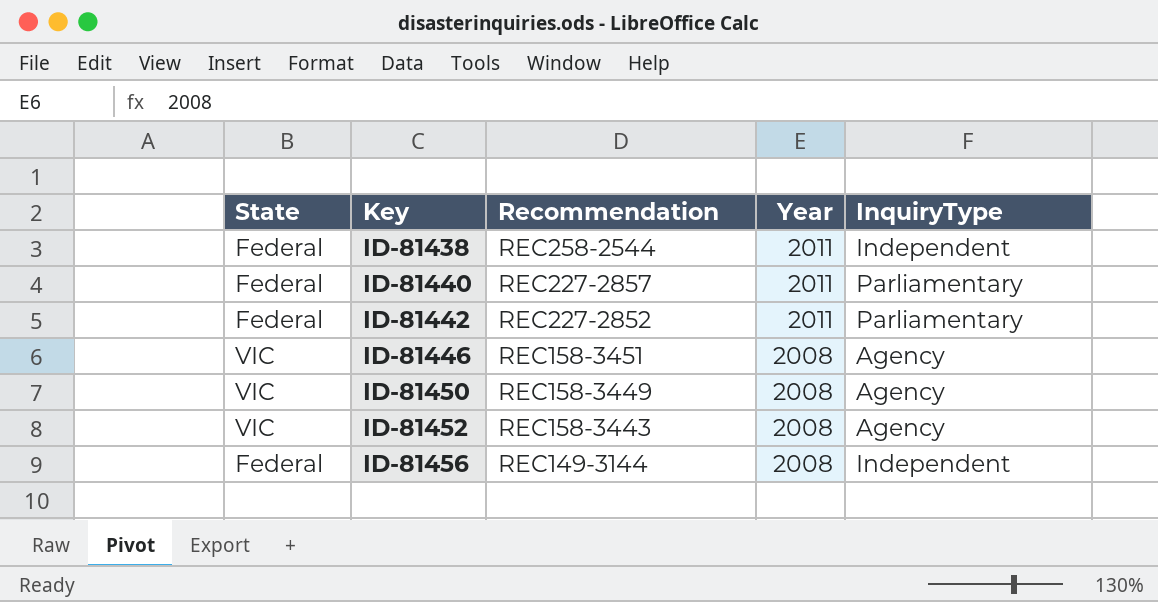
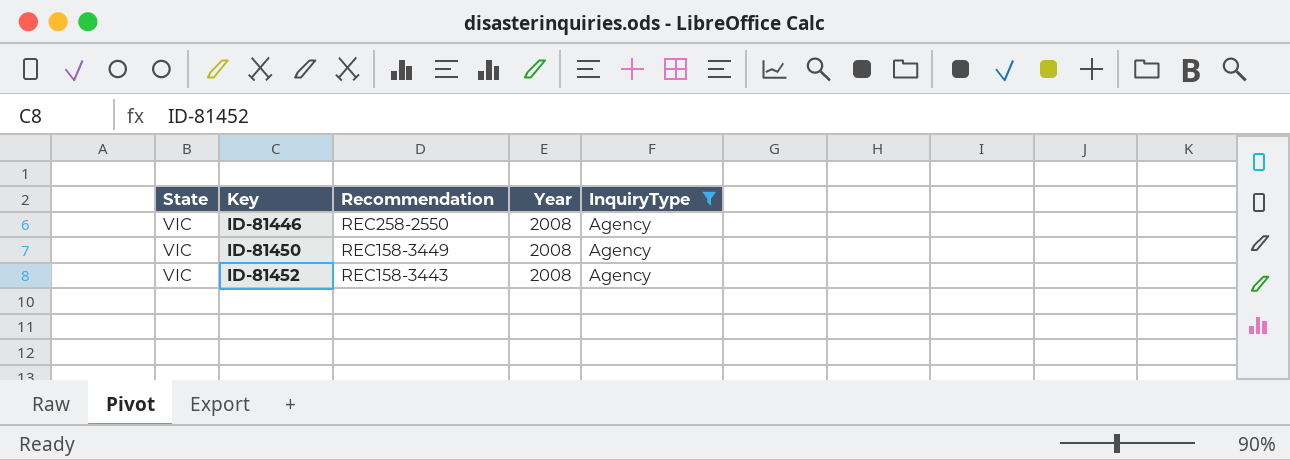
filter: none -> InquiryType = Agency
ID-81446 | Recommendation: REC158-3451 -> REC258-2550

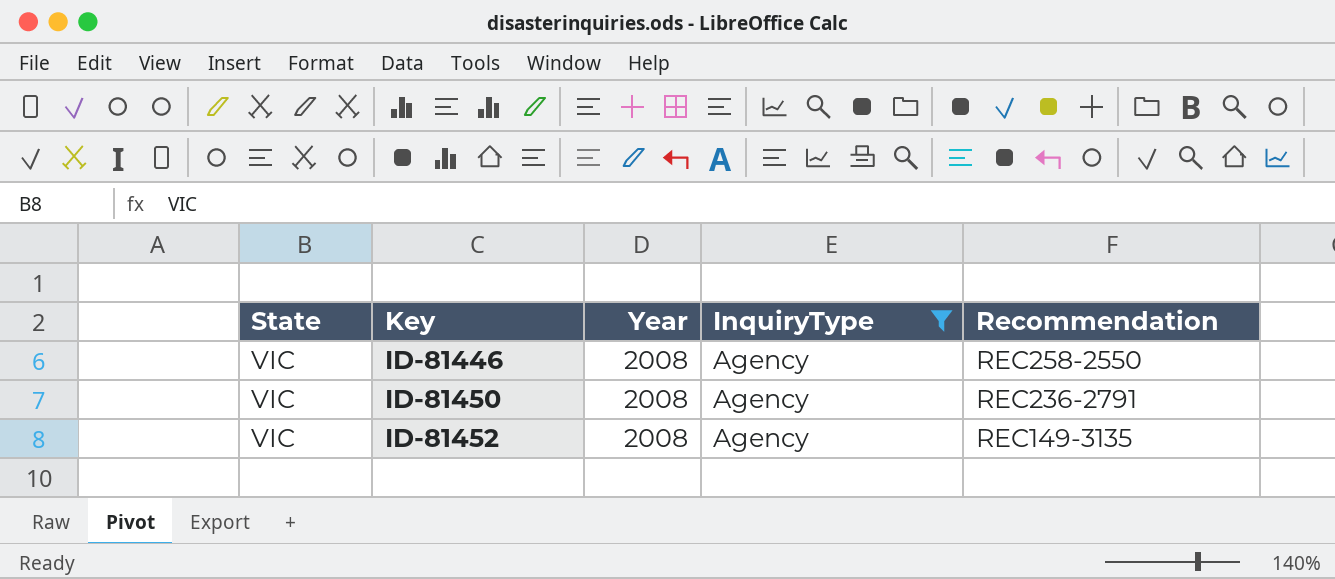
column Recommendation | position: 3 -> 5
ID-81450 | Recommendation: REC158-3449 -> REC236-2791
ID-81452 | Recommendation: REC158-3443 -> REC149-3135

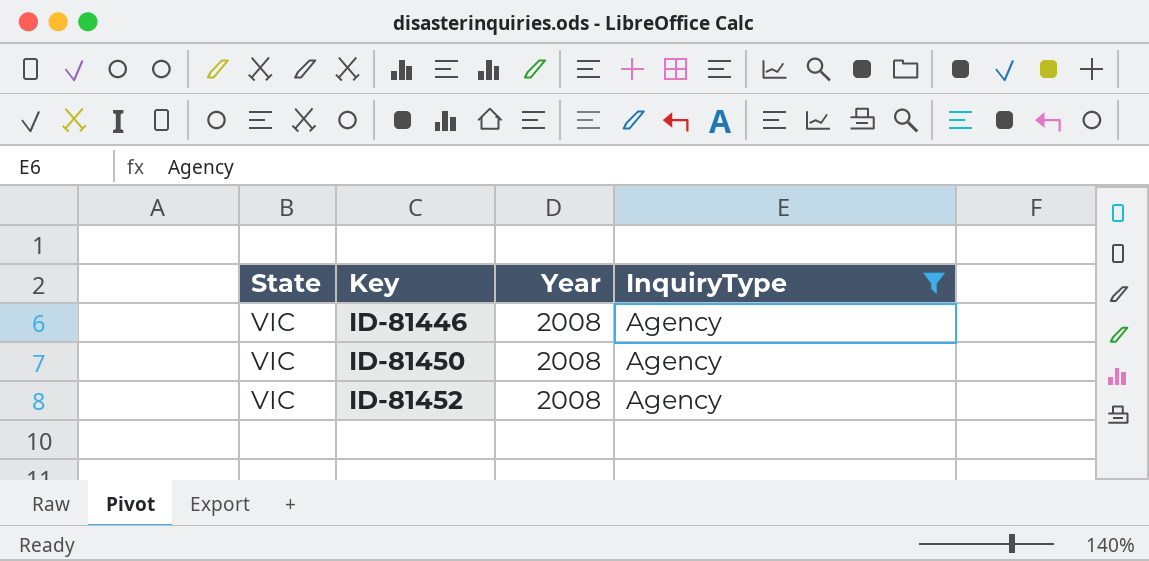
column Recommendation | position: 5 -> none

